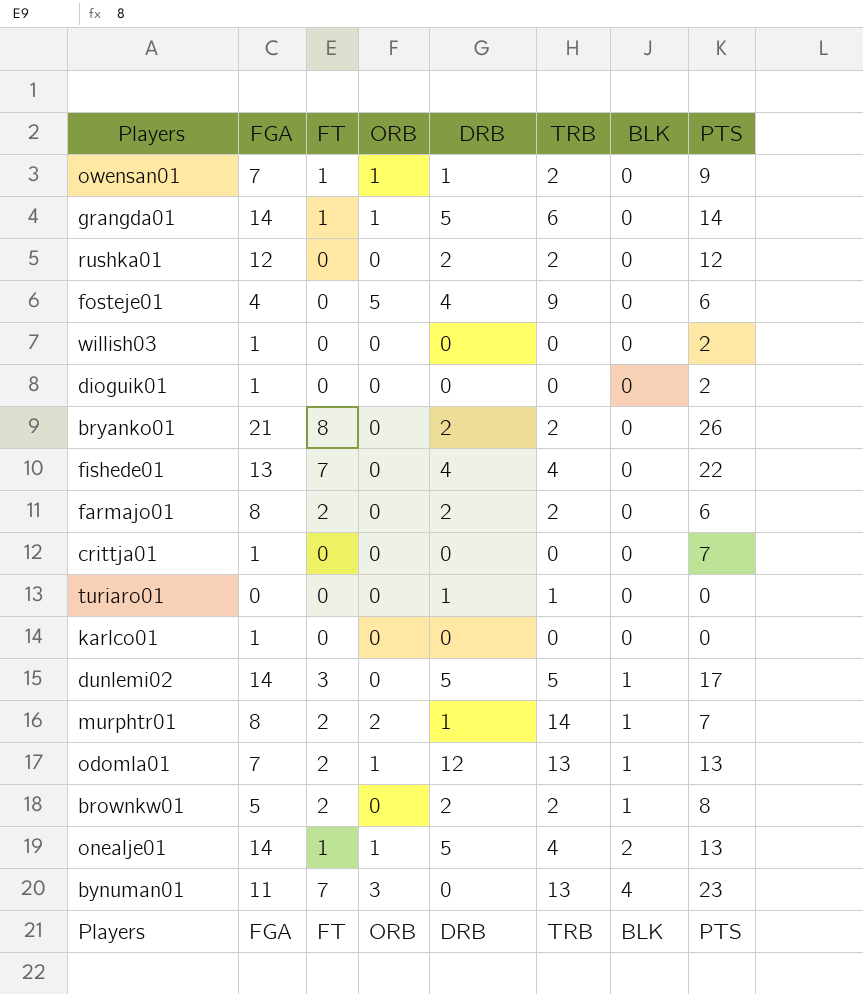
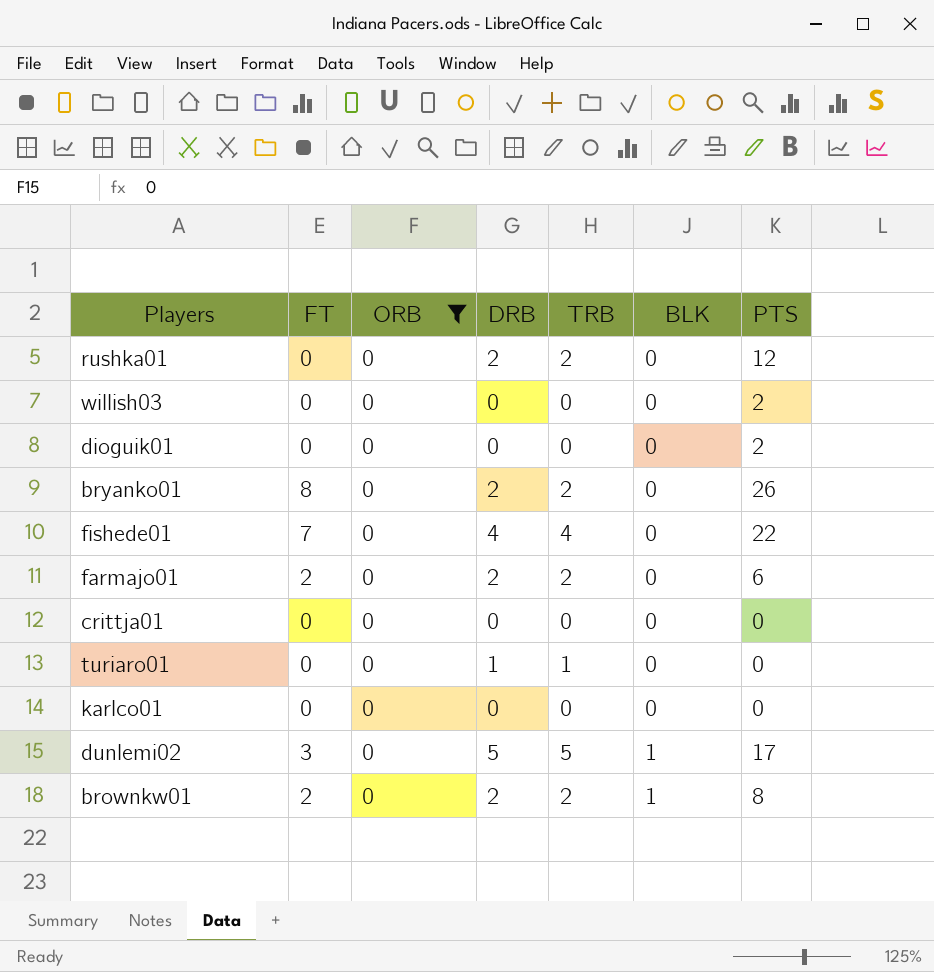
filter: none -> ORB = 0
column FGA | position: 2 -> none
crittja01 | PTS: 7 -> 0

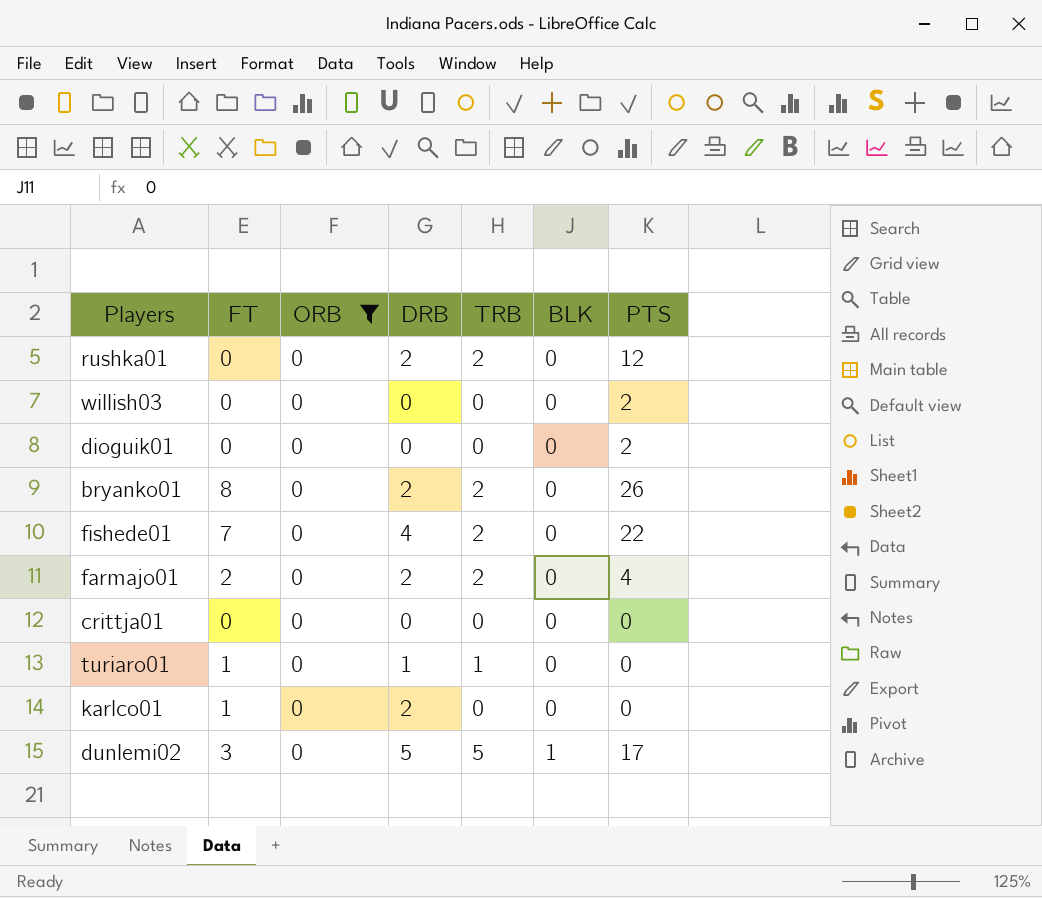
row brownkw01: 2 | 0 | 2 | 2 | 1 | 8 -> none
fishede01 | TRB: 4 -> 2
farmajo01 | PTS: 6 -> 4
turiaro01 | FT: 0 -> 1
karlco01 | FT: 0 -> 1
karlco01 | DRB: 0 -> 2

